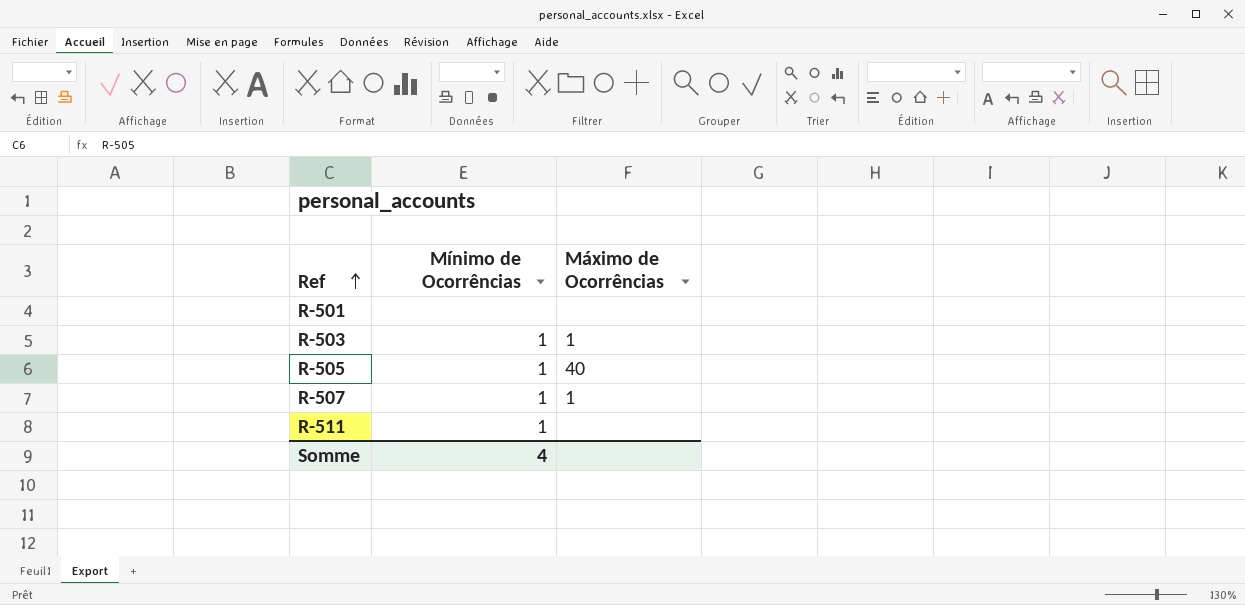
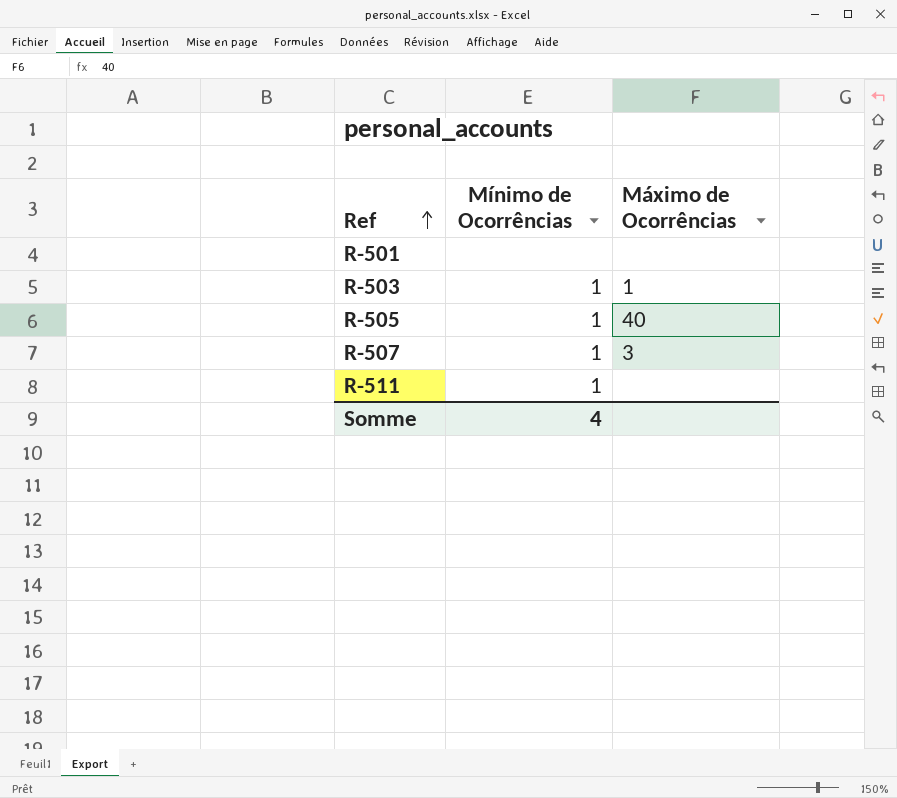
R-507 | Máximo de Ocorrências: 1 -> 3

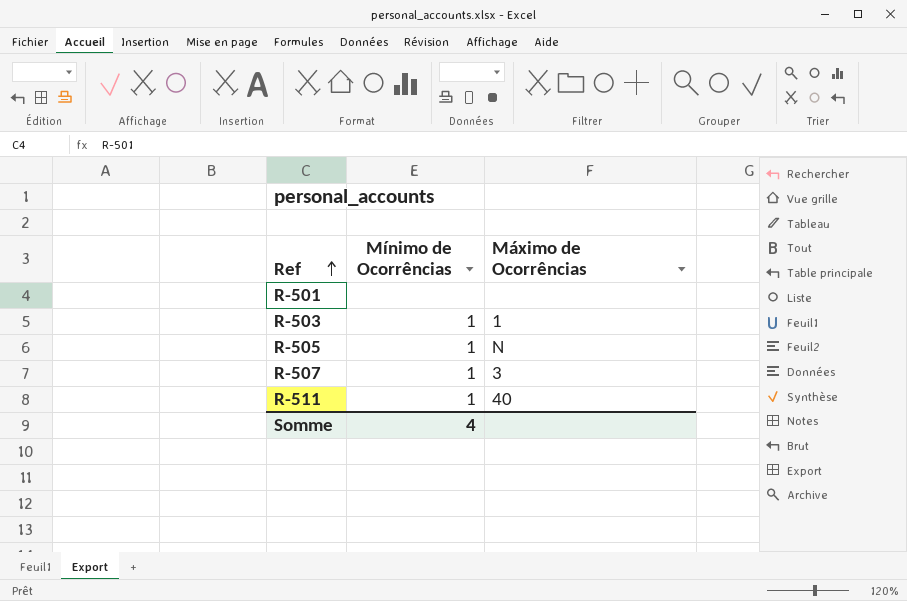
R-505 | Máximo de Ocorrências: 40 -> N
R-511 | Máximo de Ocorrências: none -> 40

